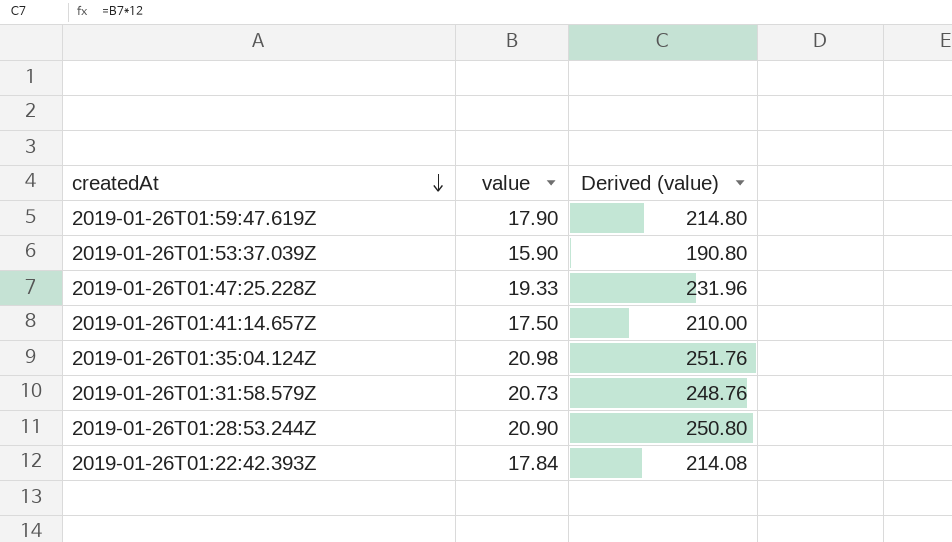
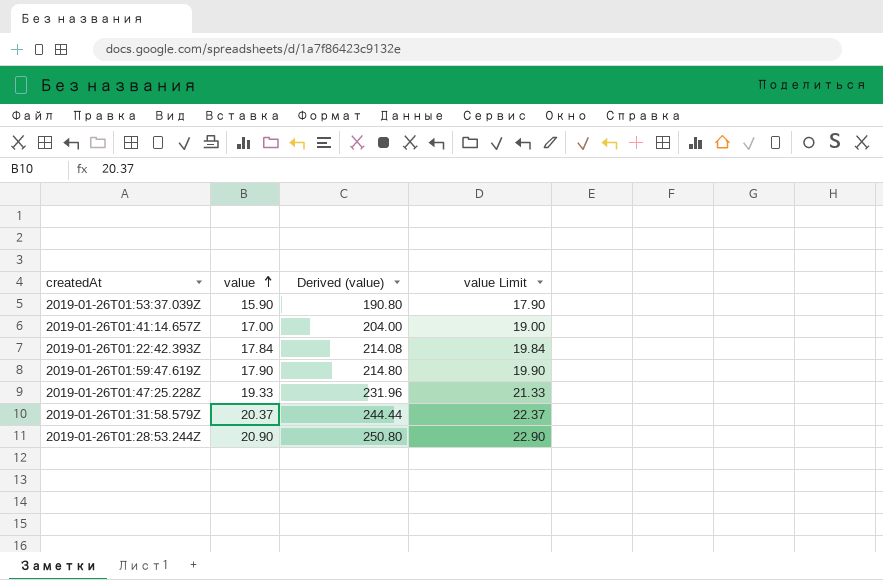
row order: createdAt descending -> value ascending
column value Limit | formula: none -> [value] + 2
row 2019-01-26T01:35:04.124Z: 20.98 | 251.76 -> none
2019-01-26T01:41:14.657Z | value: 17.50 -> 17.00
2019-01-26T01:41:14.657Z | Derived (value): 210.00 -> 204.00
2019-01-26T01:31:58.579Z | value: 20.73 -> 20.37
2019-01-26T01:31:58.579Z | Derived (value): 248.76 -> 244.44

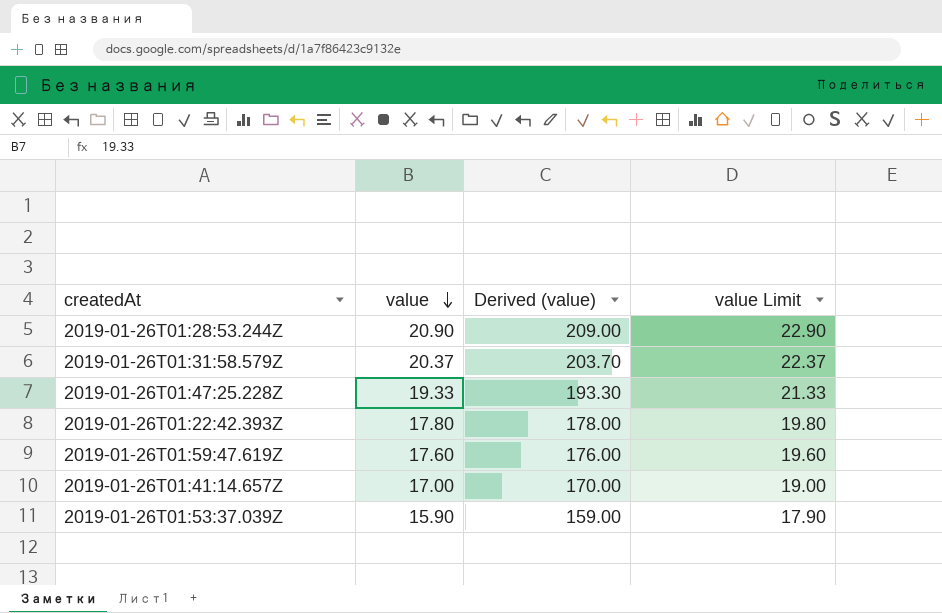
row order: value ascending -> value descending
column Derived (value) | formula: [value] * 12 -> [value] * 10
2019-01-26T01:22:42.393Z | value: 17.84 -> 17.80
2019-01-26T01:22:42.393Z | value Limit: 19.84 -> 19.80
2019-01-26T01:59:47.619Z | value: 17.90 -> 17.60
2019-01-26T01:59:47.619Z | value Limit: 19.90 -> 19.60

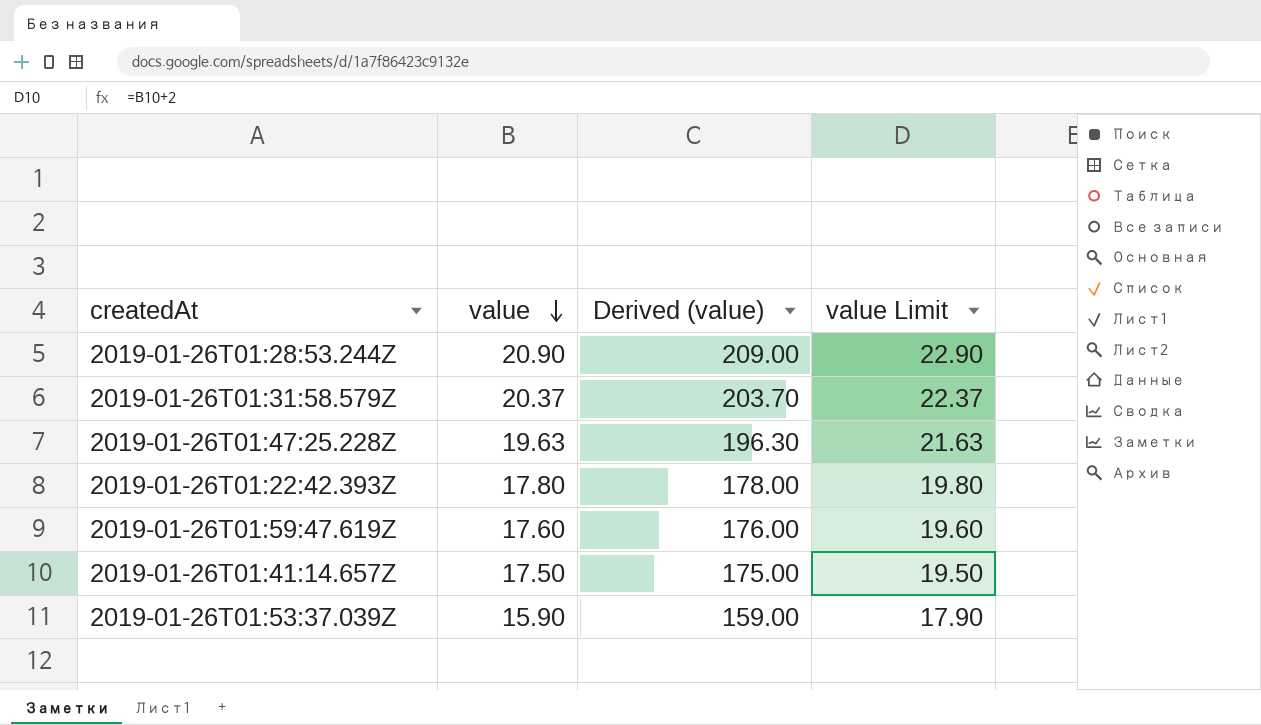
2019-01-26T01:47:25.228Z | value: 19.33 -> 19.63
2019-01-26T01:47:25.228Z | Derived (value): 193.30 -> 196.30
2019-01-26T01:47:25.228Z | value Limit: 21.33 -> 21.63
2019-01-26T01:41:14.657Z | value: 17.00 -> 17.50
2019-01-26T01:41:14.657Z | Derived (value): 170.00 -> 175.00
2019-01-26T01:41:14.657Z | value Limit: 19.00 -> 19.50

